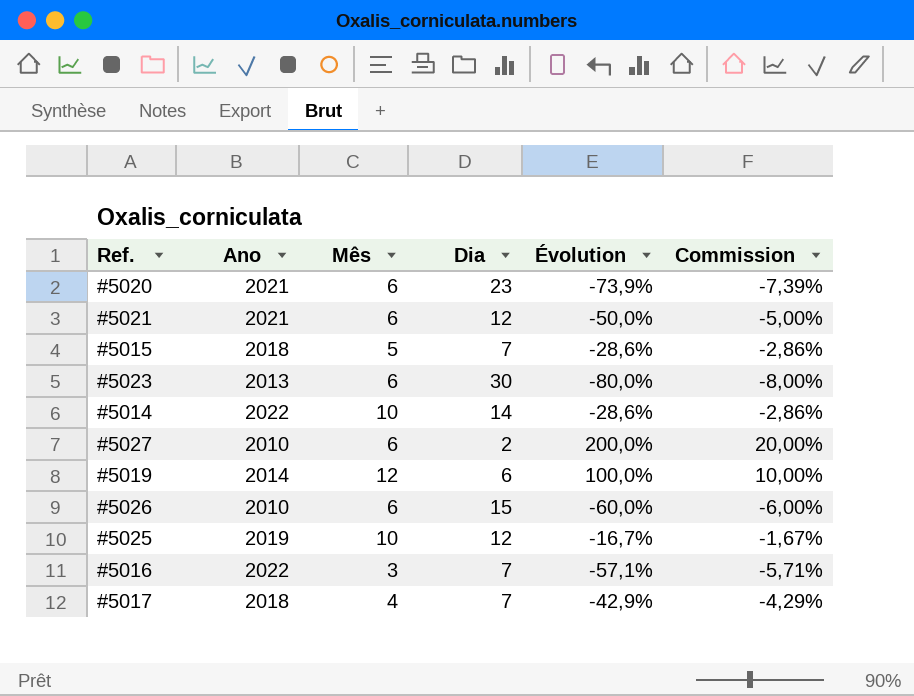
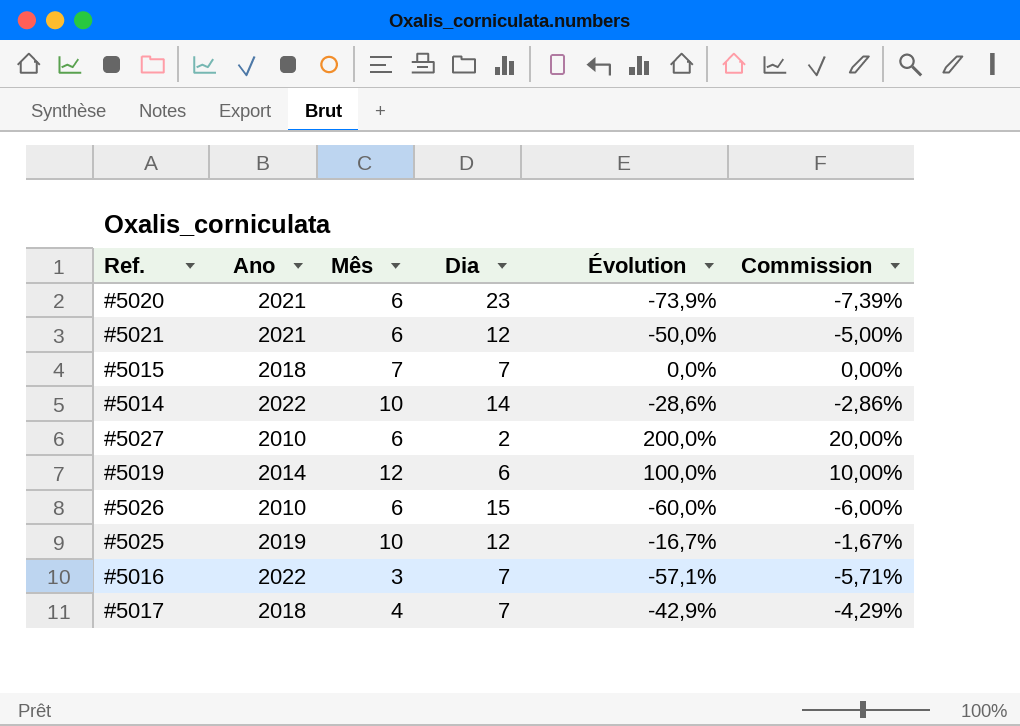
row #5023: 2013 | 6 | 30 | -80,0% | -8,00% -> none
#5015 | Mês: 5 -> 7
#5015 | Évolution: -28,6% -> 0,0%
#5015 | Commission: -2,86% -> 0,00%

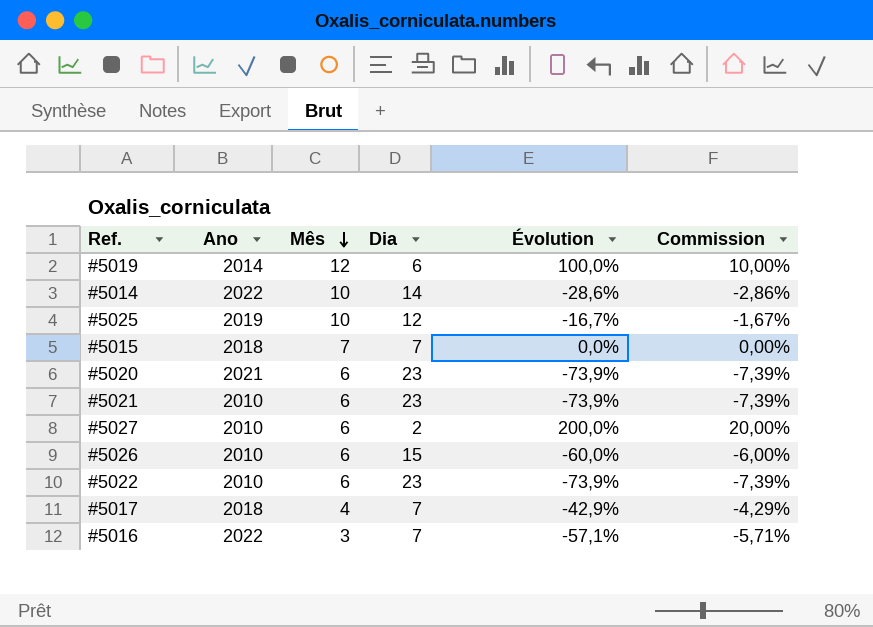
row order: none -> Mês descending
#5021 | Ano: 2021 -> 2010
#5021 | Dia: 12 -> 23
#5021 | Évolution: -50,0% -> -73,9%
#5021 | Commission: -5,00% -> -7,39%
row #5022: none -> 2010 | 6 | 23 | -73,9% | -7,39%

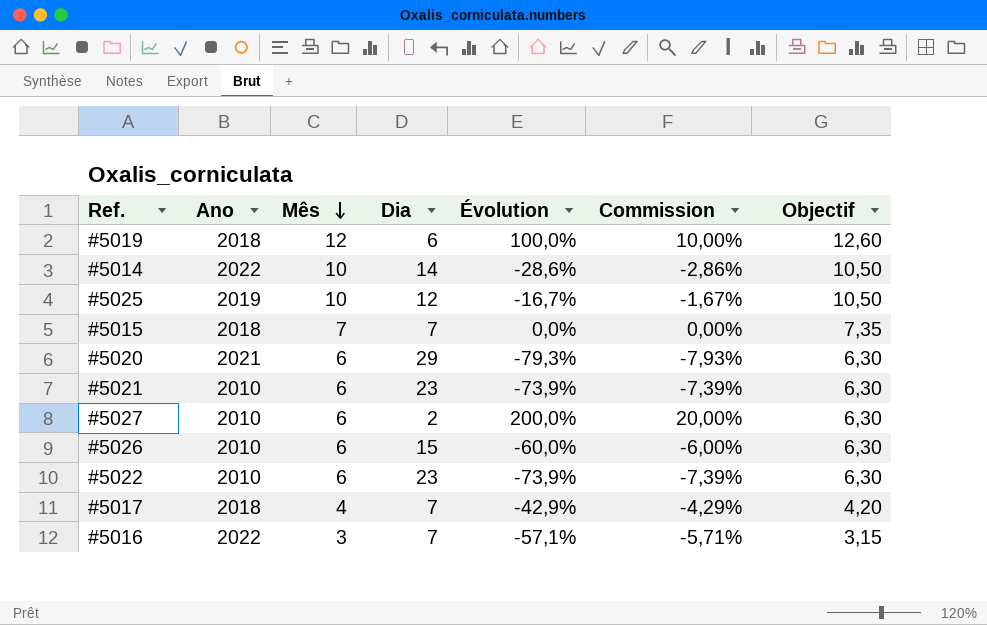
column Objectif | formula: none -> [Mês] * 1,05
#5019 | Ano: 2014 -> 2018
#5020 | Dia: 23 -> 29
#5020 | Évolution: -73,9% -> -79,3%
#5020 | Commission: -7,39% -> -7,93%

